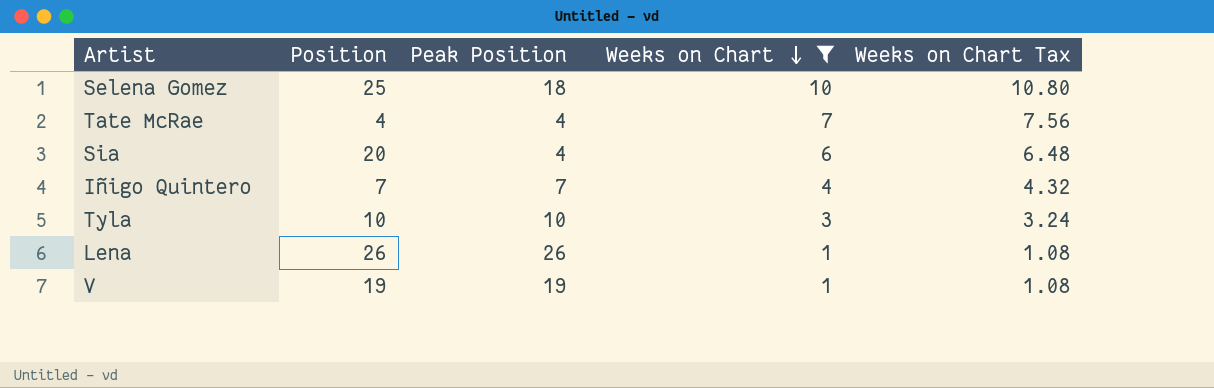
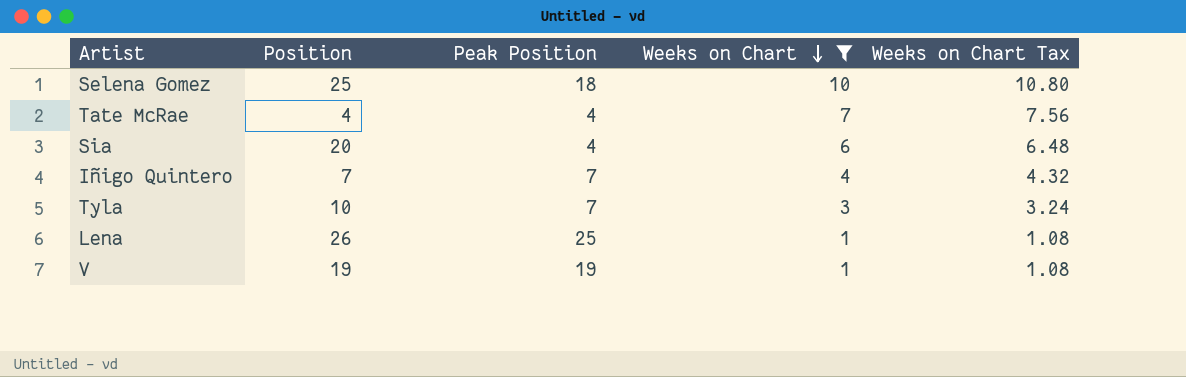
Tyla | Peak Position: 10 -> 7
Lena | Peak Position: 26 -> 25

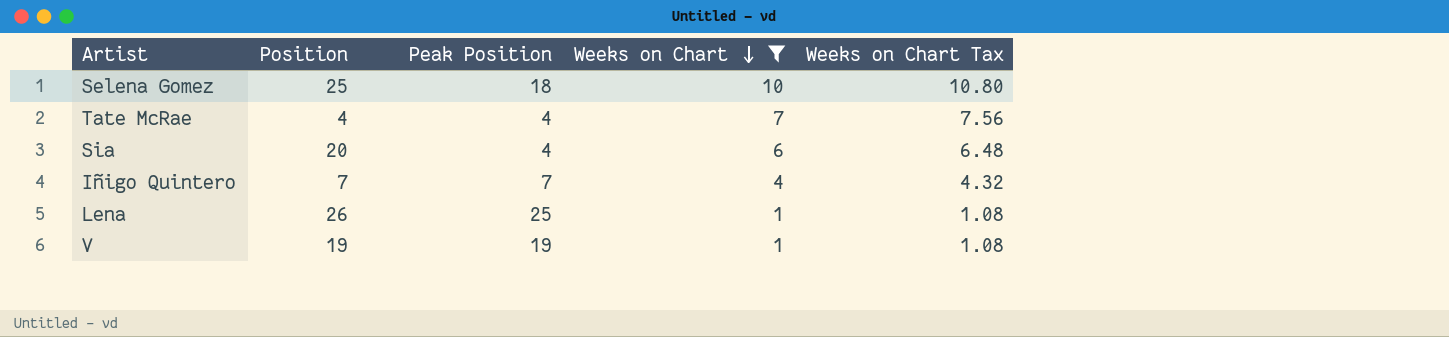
row Tyla: 10 | 7 | 3 | 3.24 -> none

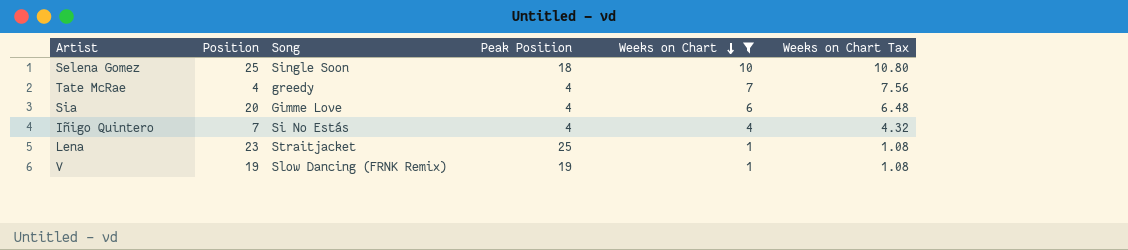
column Song | position: none -> 3
Iñigo Quintero | Peak Position: 7 -> 4
Lena | Position: 26 -> 23

